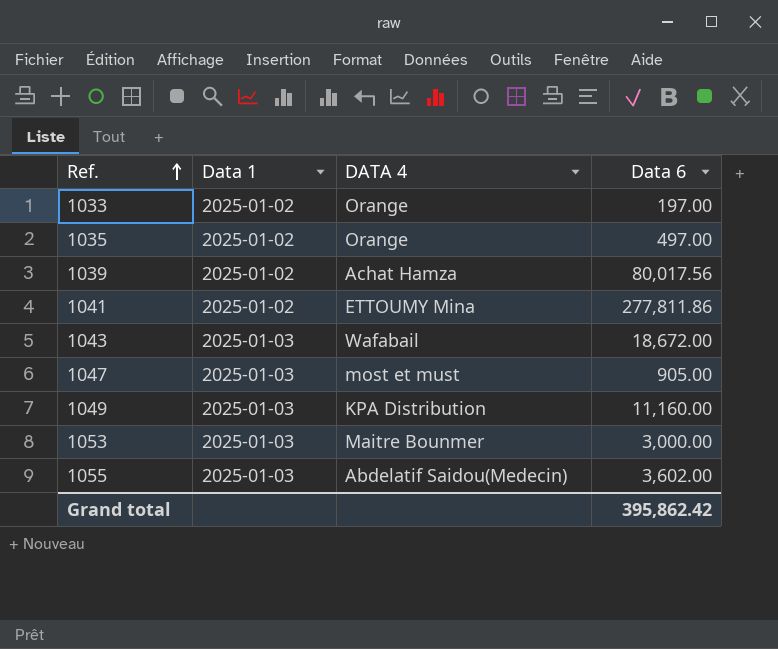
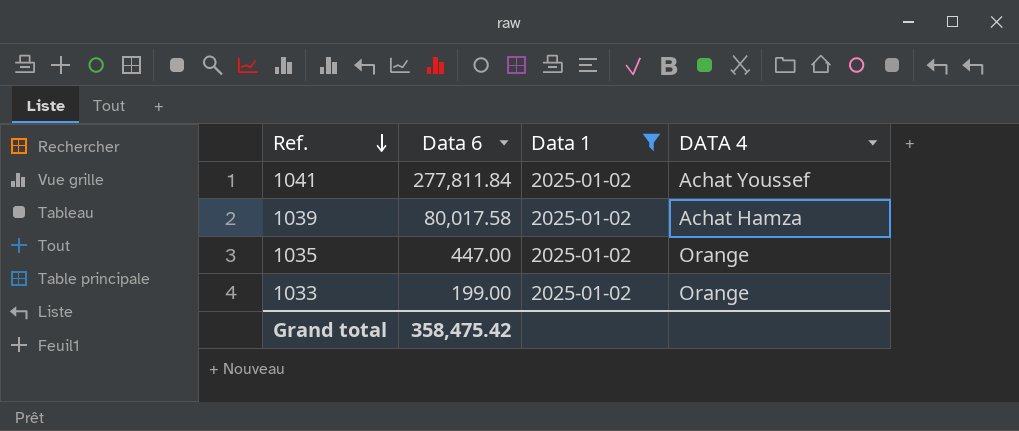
filter: none -> Data 1 = 2025-01-02
row order: Ref. ascending -> Ref. descending
column Data 6 | position: 4 -> 2
1041 | Data 6: 277,811.86 -> 277,811.84
1041 | DATA 4: ETTOUMY Mina -> Achat Youssef
1039 | Data 6: 80,017.56 -> 80,017.58
1035 | Data 6: 497.00 -> 447.00
1033 | Data 6: 197.00 -> 199.00
Grand total | Data 6: 395,862.42 -> 358,475.42

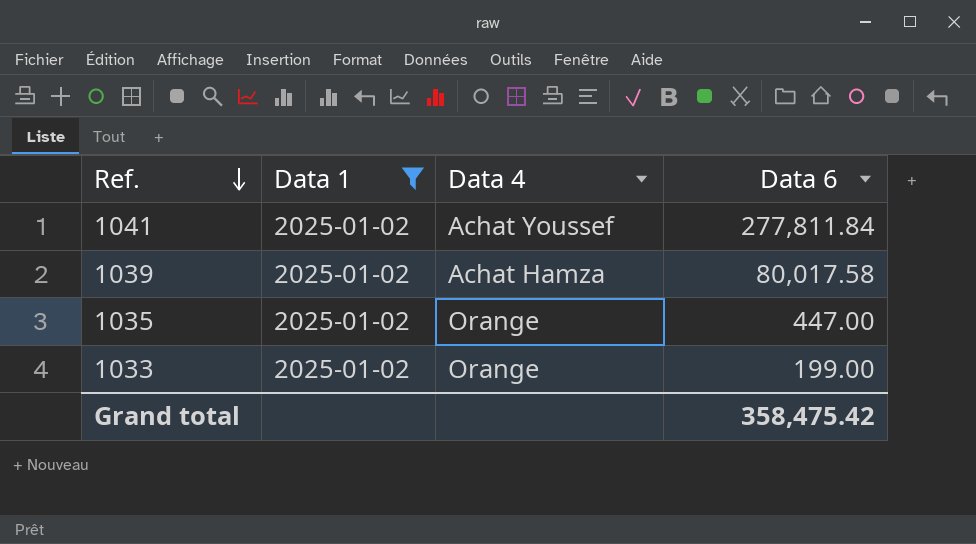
column name: DATA 4 -> Data 4
column Data 6 | position: 2 -> 4

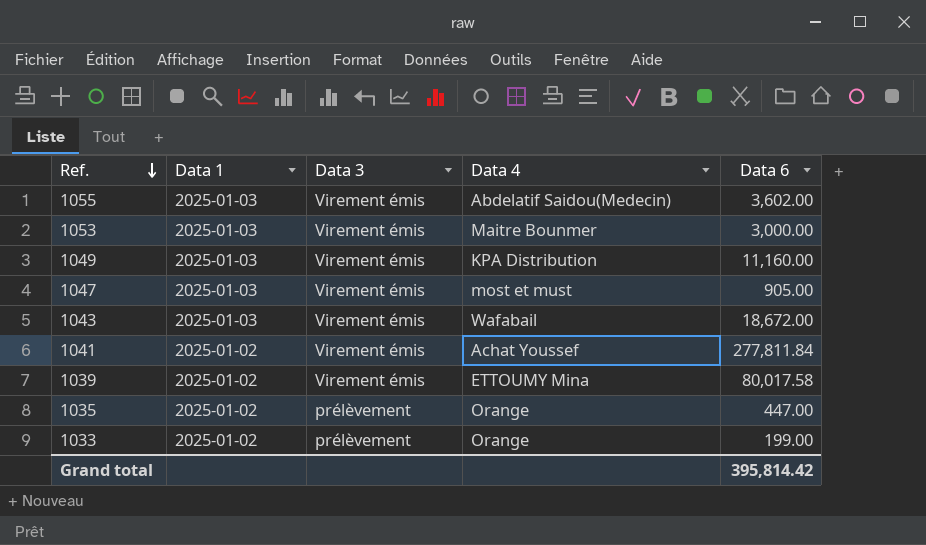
filter: Data 1 = 2025-01-02 -> none
column Data 3 | position: none -> 3
1039 | Data 4: Achat Hamza -> ETTOUMY Mina
Grand total | Data 6: 358,475.42 -> 395,814.42

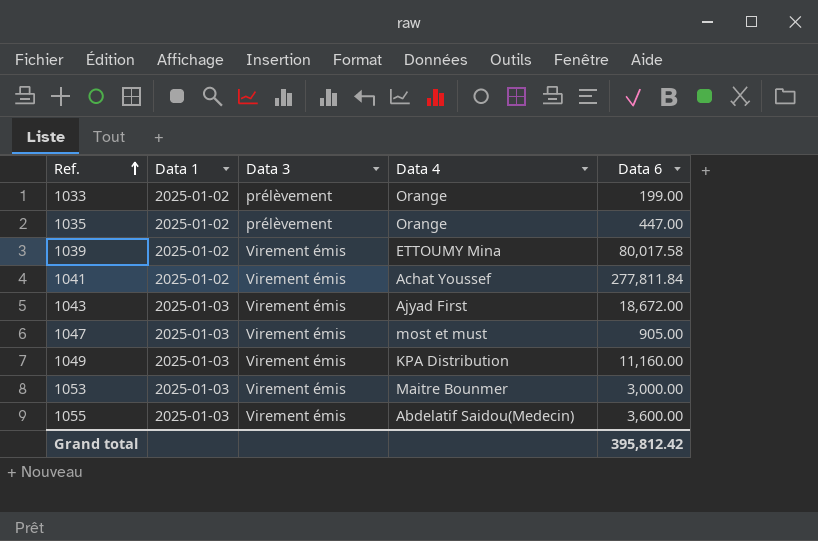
row order: Ref. descending -> Ref. ascending
1043 | Data 4: Wafabail -> Ajyad First
1055 | Data 6: 3,602.00 -> 3,600.00
Grand total | Data 6: 395,814.42 -> 395,812.42

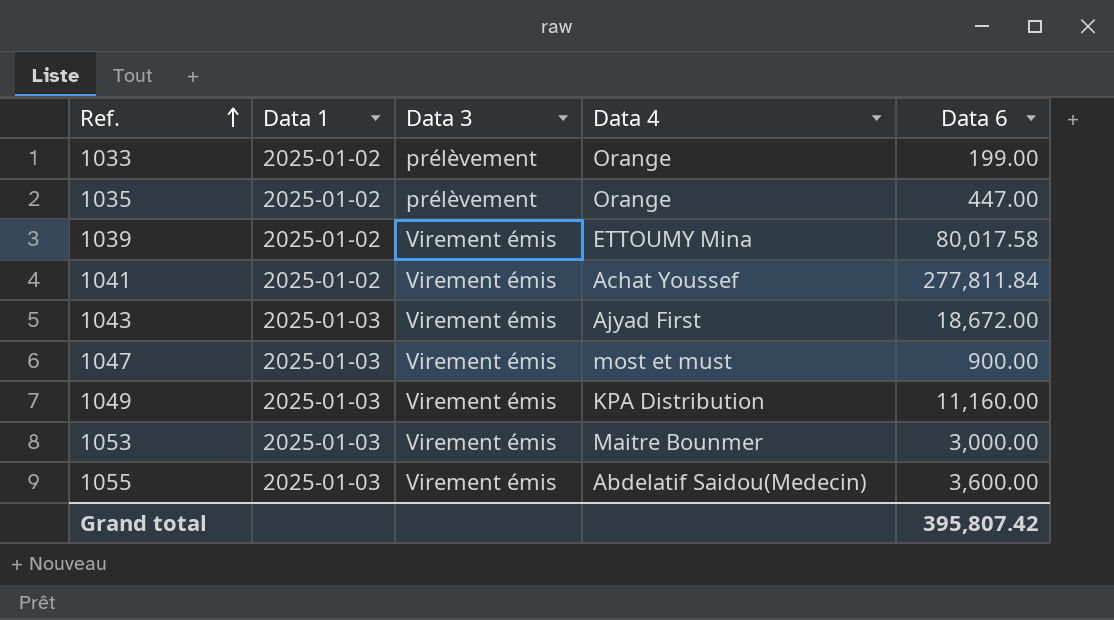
1047 | Data 6: 905.00 -> 900.00
Grand total | Data 6: 395,812.42 -> 395,807.42

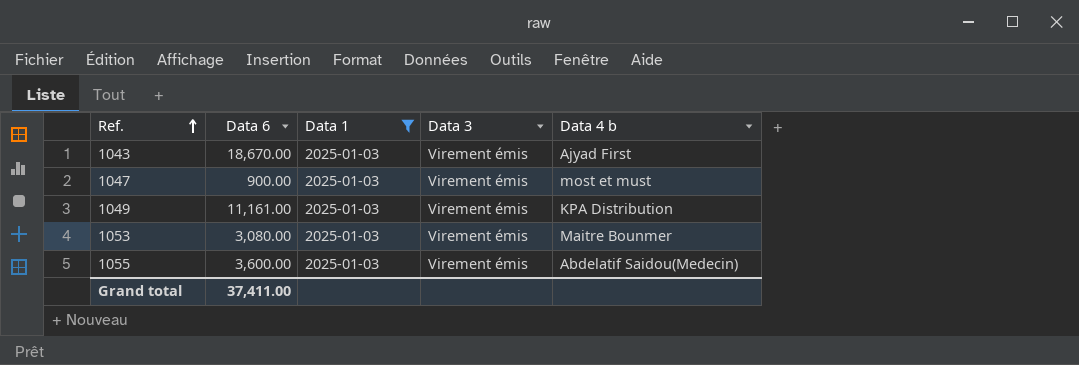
filter: none -> Data 1 = 2025-01-03
column Data 6 | position: 5 -> 2
column name: Data 4 -> Data 4 b
1043 | Data 6: 18,672.00 -> 18,670.00
1049 | Data 6: 11,160.00 -> 11,161.00
1053 | Data 6: 3,000.00 -> 3,080.00
Grand total | Data 6: 395,807.42 -> 37,411.00

